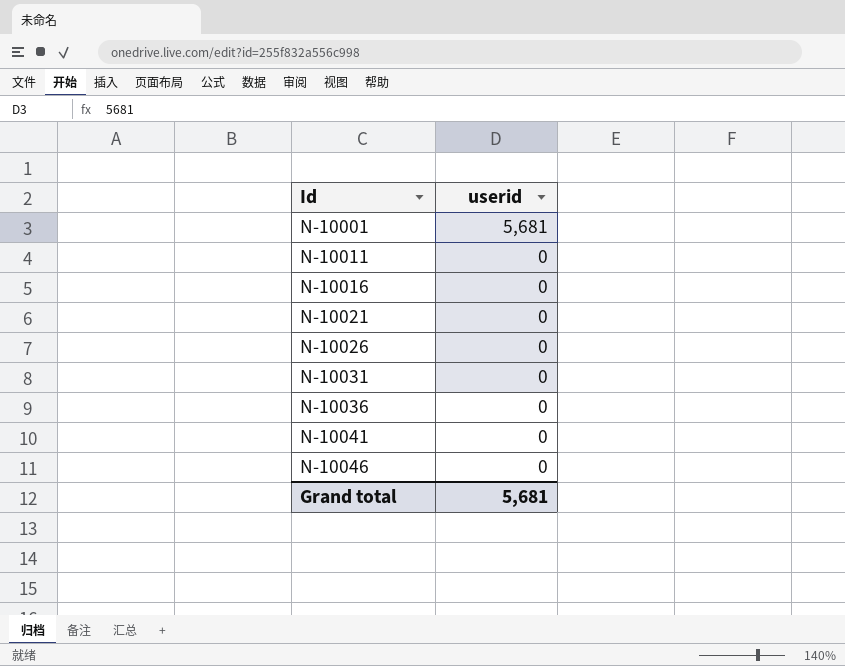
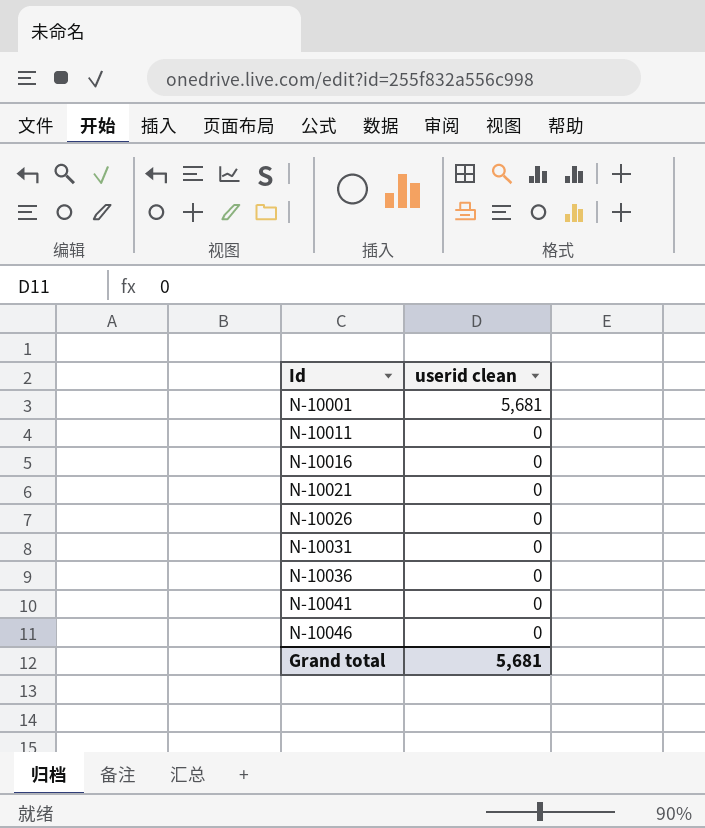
column name: userid -> userid clean

